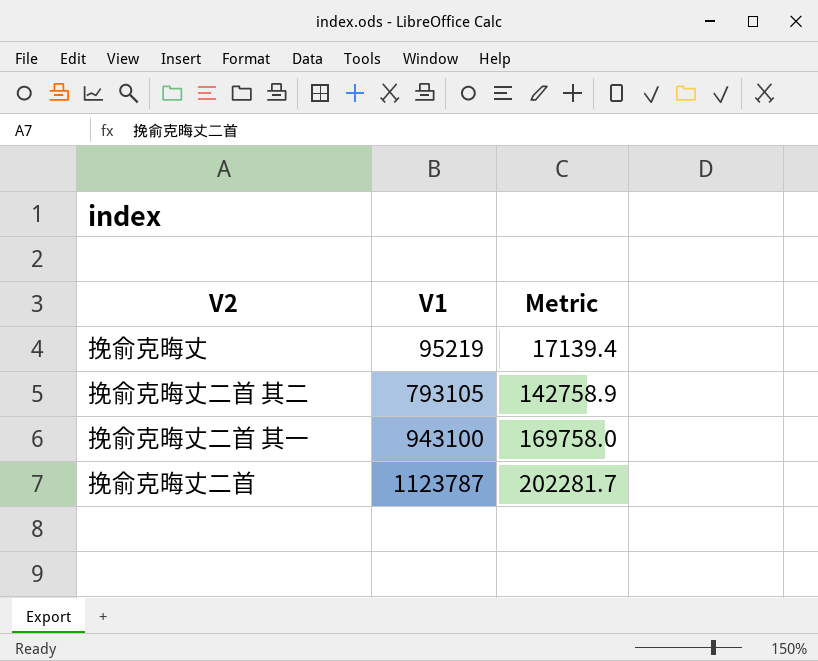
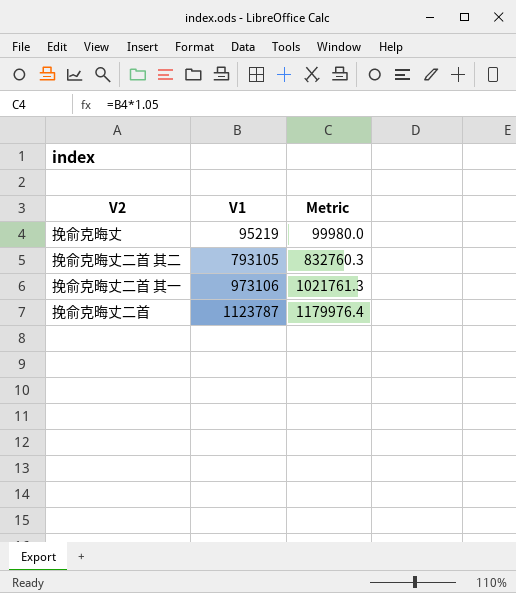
column Metric | formula: [V1] * 0.18 -> [V1] * 1.05
挽俞克晦丈二首 其一 | V1: 943100 -> 973106

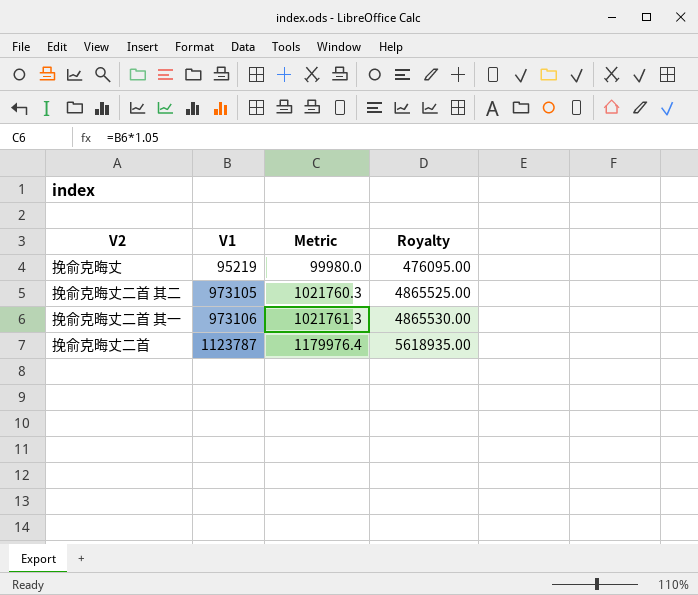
column Royalty | formula: none -> [V1] * 5
挽俞克晦丈二首 其二 | V1: 793105 -> 973105
挽俞克晦丈二首 其二 | Metric: 832760.3 -> 1021760.3

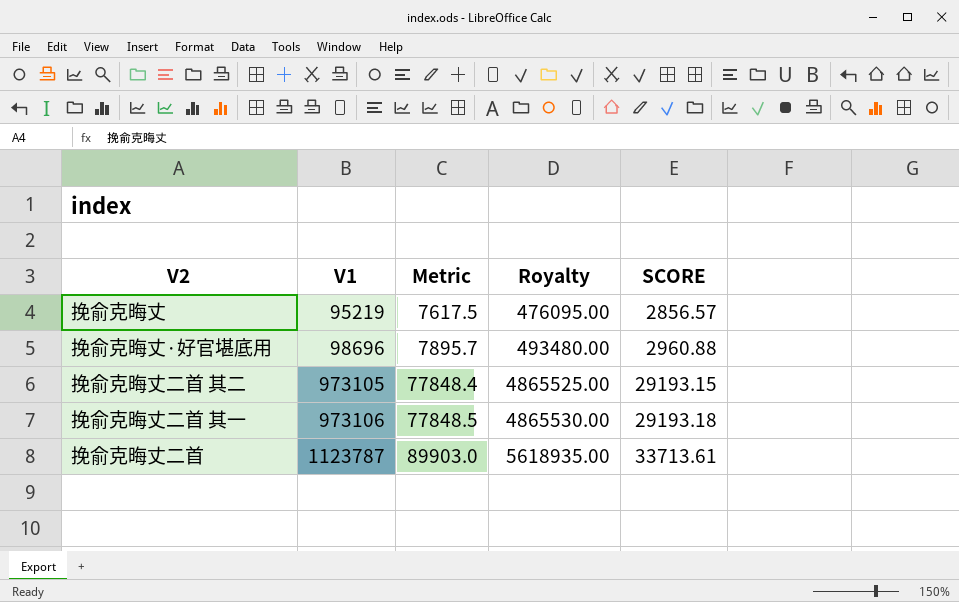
column Metric | formula: [V1] * 1.05 -> [V1] * 0.08
column SCORE | formula: none -> [V1] * 0.03
row 挽俞克晦丈·好官堪底用: none -> 98696 | 7895.7 | 493480.00 | 2960.88

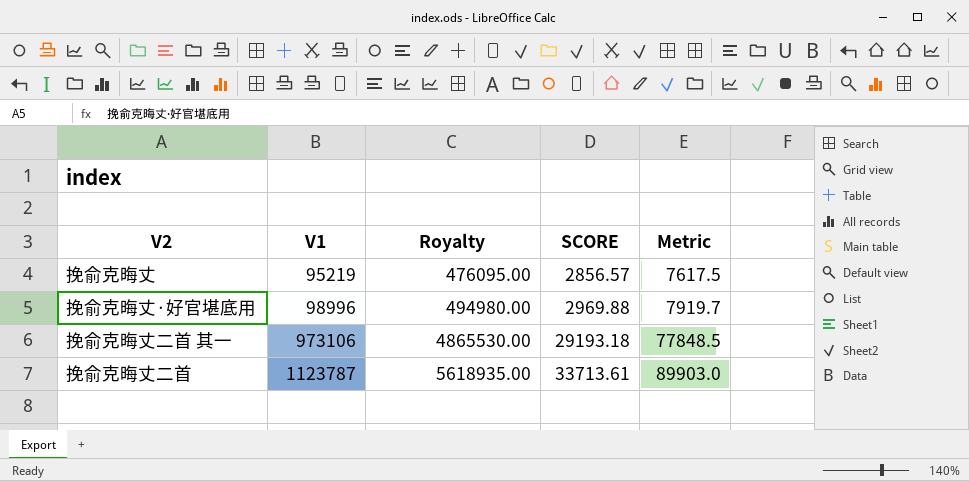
column Metric | position: 3 -> 5
row 挽俞克晦丈二首 其二: 973105 | 77848.4 | 4865525.00 | 29193.15 -> none
挽俞克晦丈·好官堪底用 | V1: 98696 -> 98996
挽俞克晦丈·好官堪底用 | Royalty: 493480.00 -> 494980.00
挽俞克晦丈·好官堪底用 | SCORE: 2960.88 -> 2969.88
挽俞克晦丈·好官堪底用 | Metric: 7895.7 -> 7919.7

